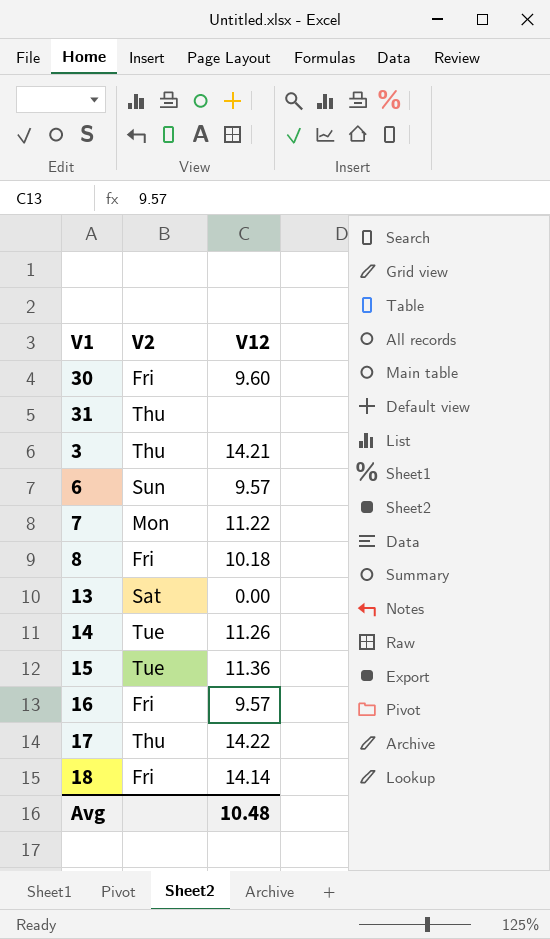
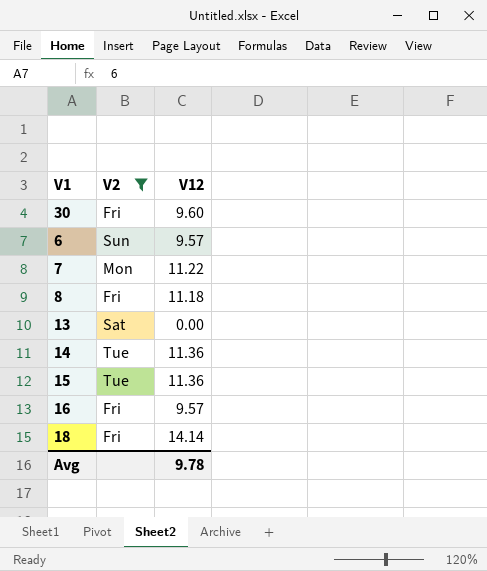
filter: none -> V2 != Thu
8 | V12: 10.18 -> 11.18
14 | V12: 11.26 -> 11.36
Avg | V12: 10.48 -> 9.78

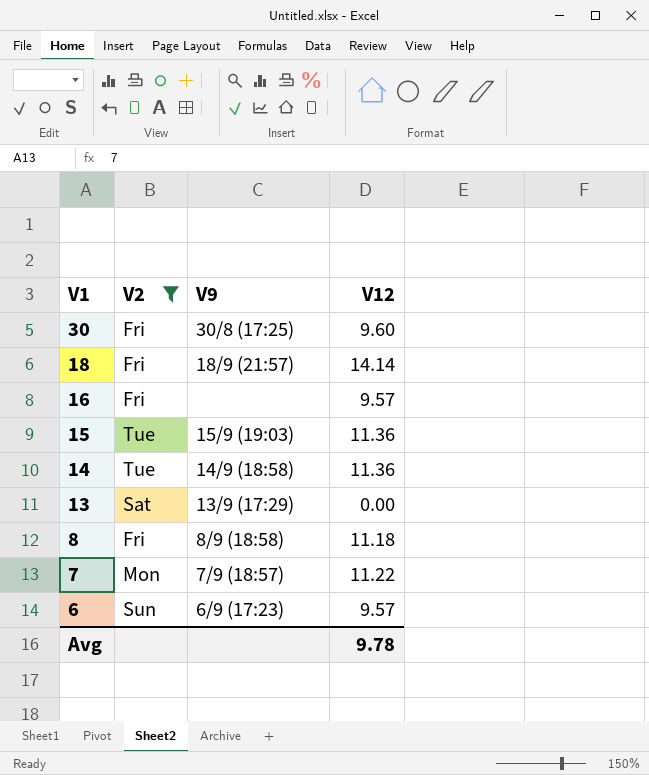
row order: none -> V1 descending
column V9 | position: none -> 3

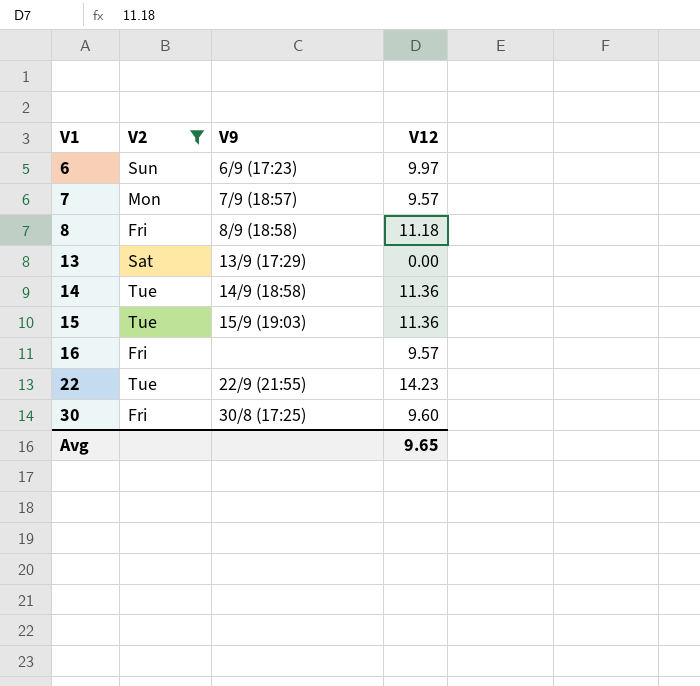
row order: V1 descending -> V1 ascending
row 18: Fri | 18/9 (21:57) | 14.14 -> none
6 | V12: 9.57 -> 9.97
7 | V12: 11.22 -> 9.57
row 22: none -> Tue | 22/9 (21:55) | 14.23
Avg | V12: 9.78 -> 9.65

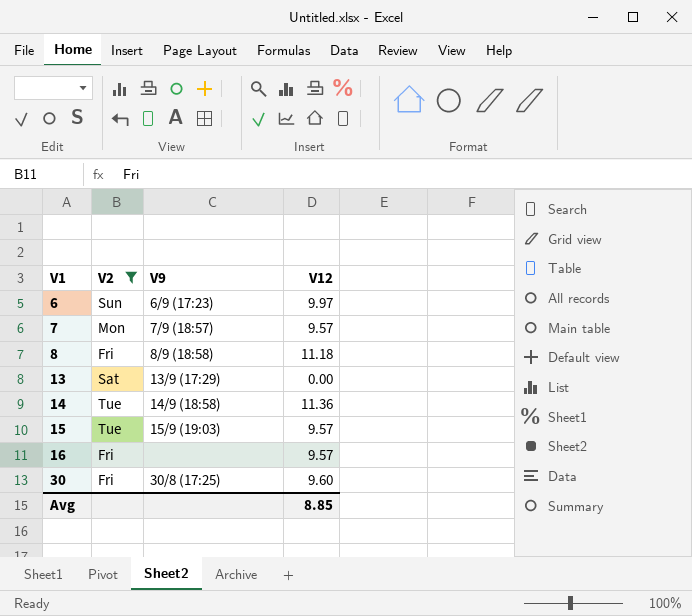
row 22: Tue | 22/9 (21:55) | 14.23 -> none
15 | V12: 11.36 -> 9.57
Avg | V12: 9.65 -> 8.85

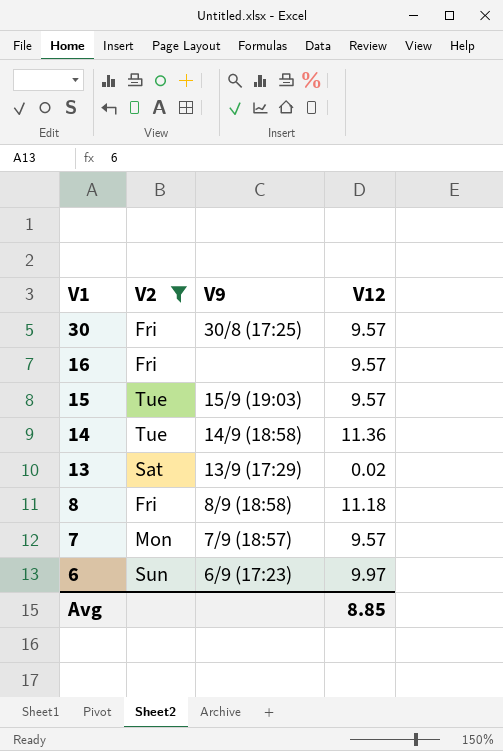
row order: V1 ascending -> V1 descending
30 | V12: 9.60 -> 9.57
13 | V12: 0.00 -> 0.02

